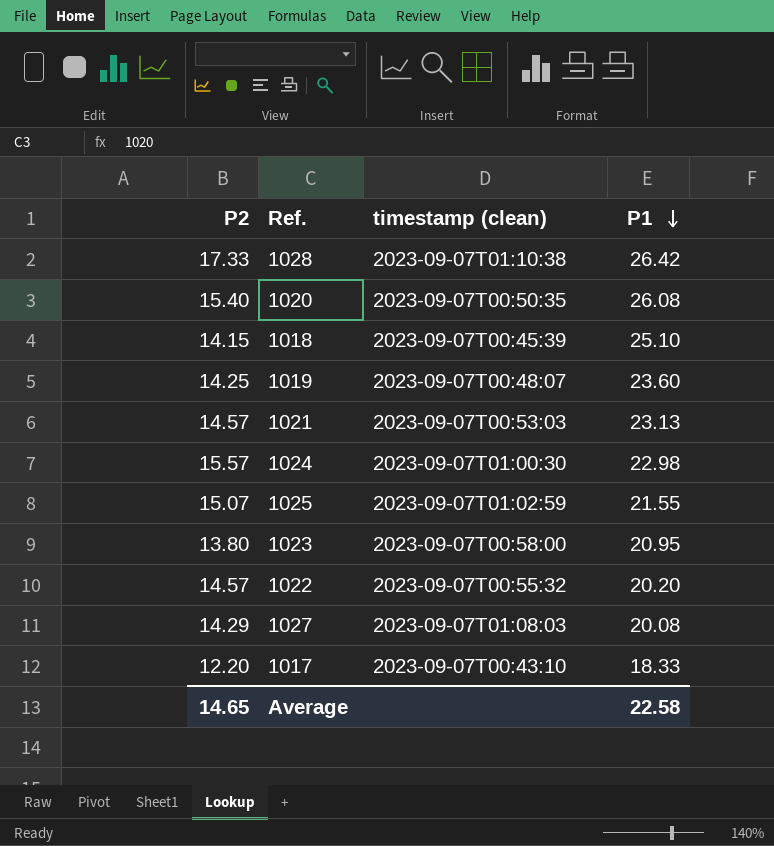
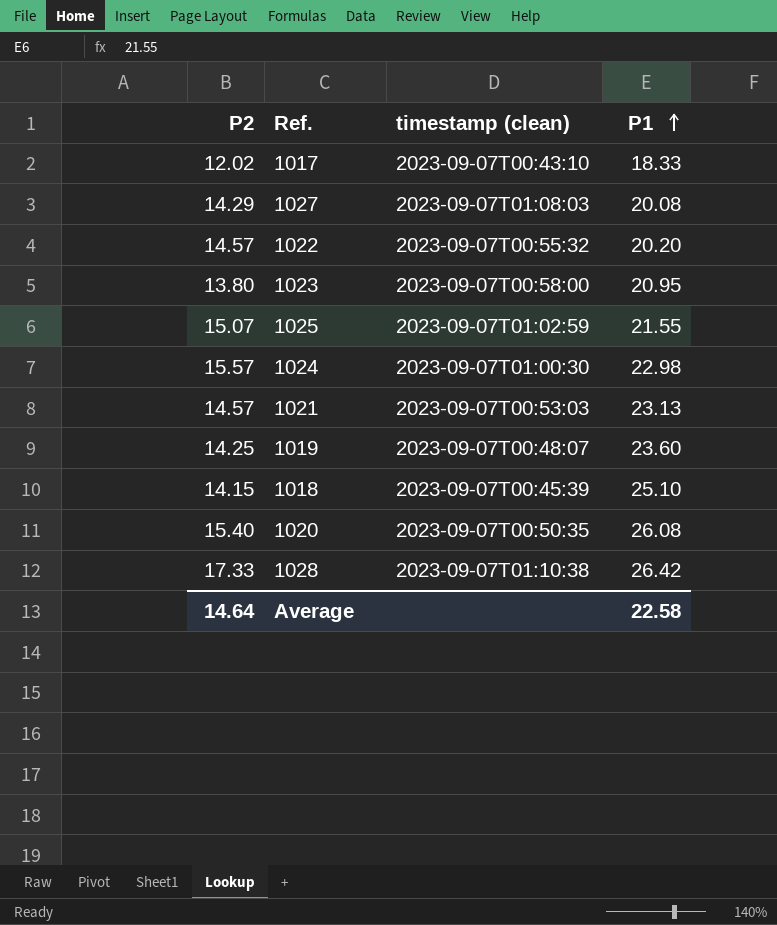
row order: P1 descending -> P1 ascending
1017 | P2: 12.20 -> 12.02
Average | P2: 14.65 -> 14.64

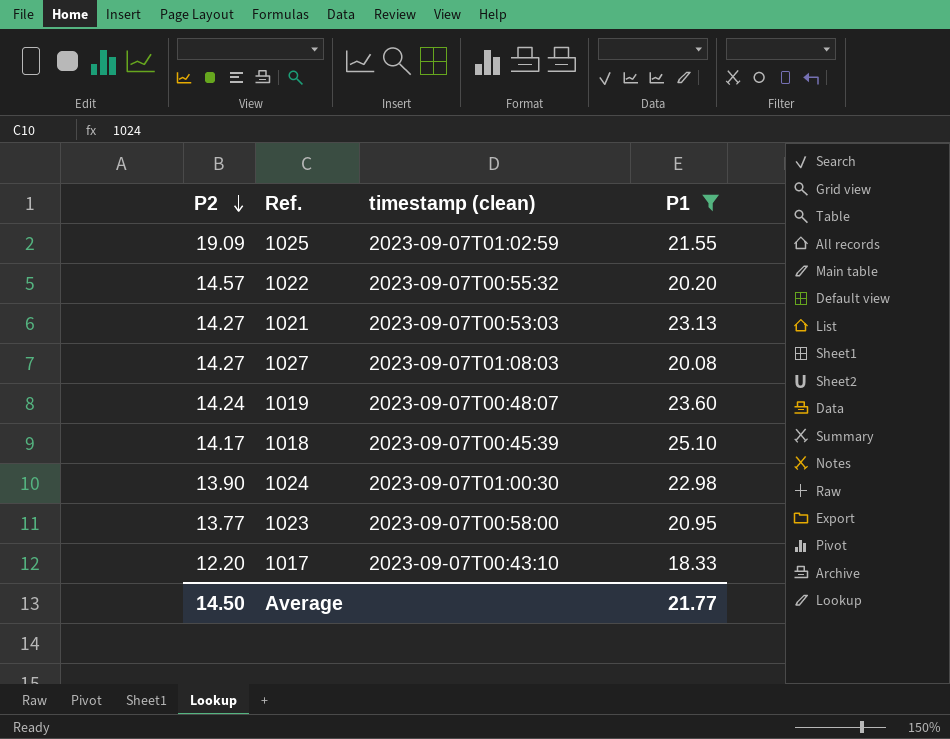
filter: none -> P1 <= 25.10
row order: P1 ascending -> P2 descending
1025 | P2: 15.07 -> 19.09
1021 | P2: 14.57 -> 14.27
1027 | P2: 14.29 -> 14.27
1019 | P2: 14.25 -> 14.24
1018 | P2: 14.15 -> 14.17
1024 | P2: 15.57 -> 13.90
1023 | P2: 13.80 -> 13.77
1017 | P2: 12.02 -> 12.20
Average | P2: 14.64 -> 14.50
Average | P1: 22.58 -> 21.77

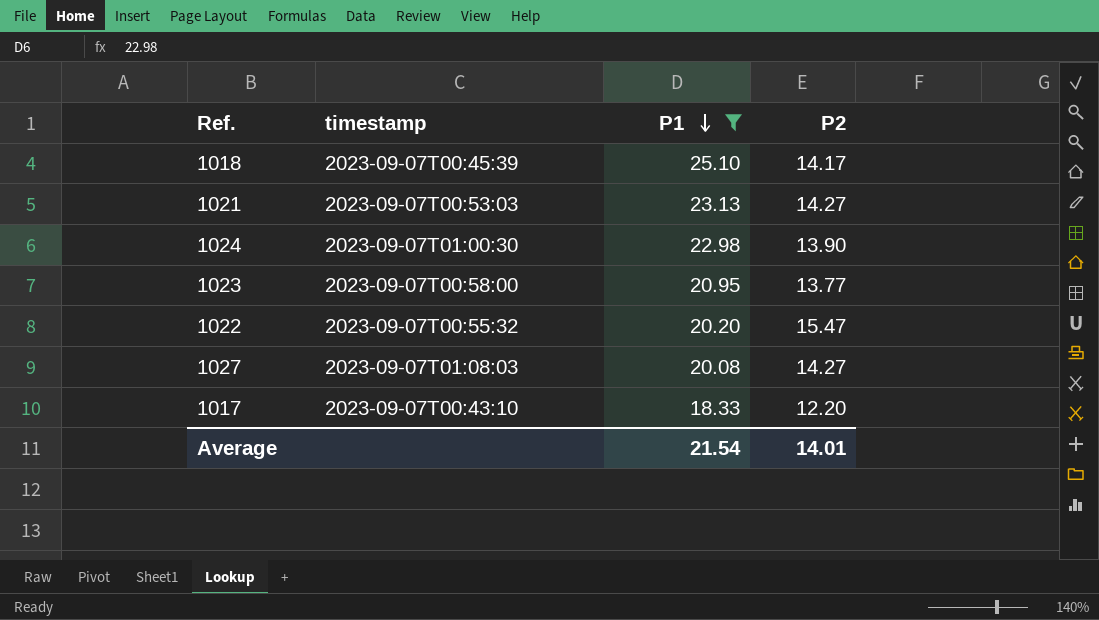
row order: P2 descending -> P1 descending
column name: timestamp (clean) -> timestamp
column P2 | position: 1 -> 4
row 1025: 19.09 | 2023-09-07T01:02:59 | 21.55 -> none
row 1019: 14.24 | 2023-09-07T00:48:07 | 23.60 -> none
1022 | P2: 14.57 -> 15.47
Average | P1: 21.77 -> 21.54
Average | P2: 14.50 -> 14.01

